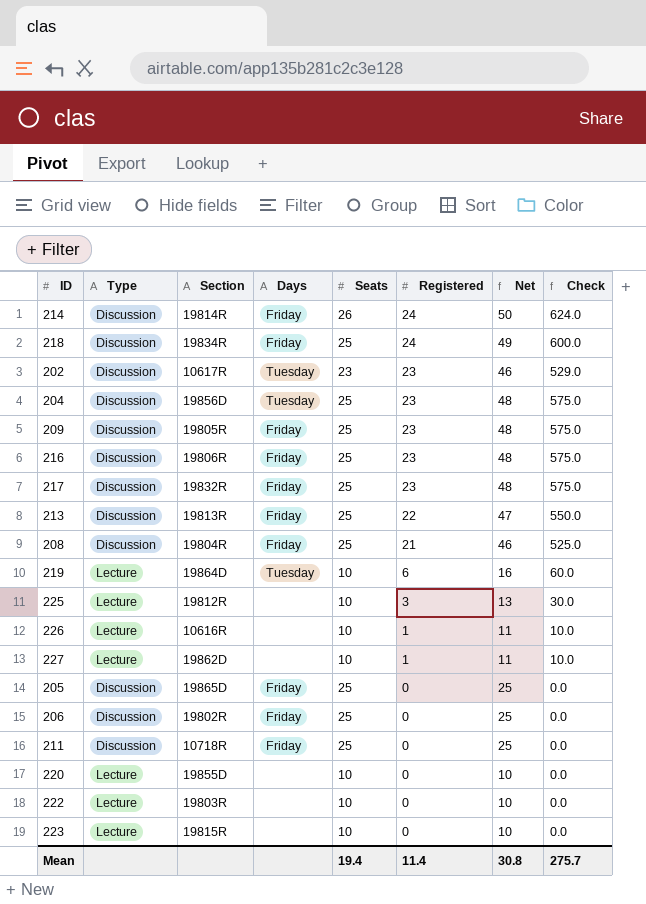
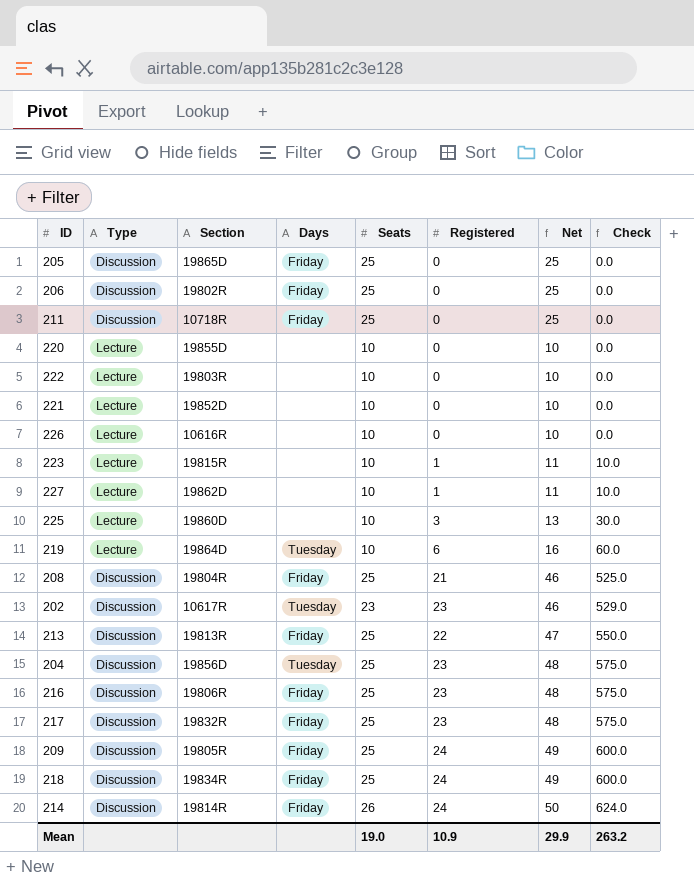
row order: Registered descending -> Check ascending
row 221: none -> Lecture | 19852D | none | 10 | 0 | 10 | 0.0
226 | Registered: 1 -> 0
226 | Net: 11 -> 10
226 | Check: 10.0 -> 0.0
223 | Registered: 0 -> 1
223 | Net: 10 -> 11
223 | Check: 0.0 -> 10.0
225 | Section: 19812R -> 19860D
209 | Registered: 23 -> 24
209 | Net: 48 -> 49
209 | Check: 575.0 -> 600.0
Mean | Seats: 19.4 -> 19.0
Mean | Registered: 11.4 -> 10.9
Mean | Net: 30.8 -> 29.9
Mean | Check: 275.7 -> 263.2

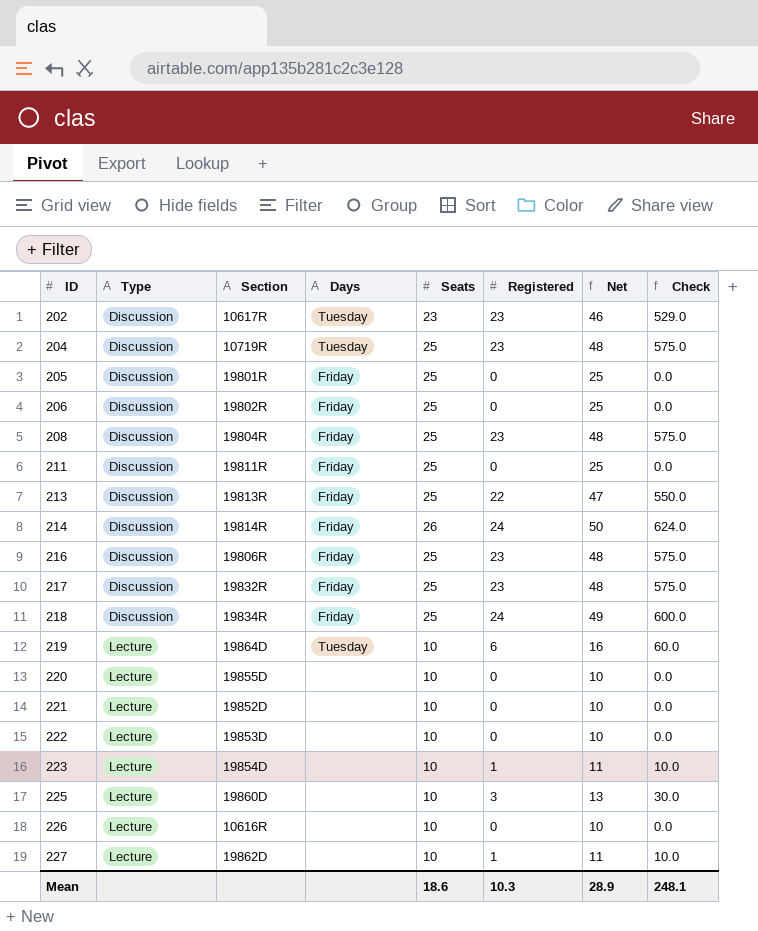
row order: Check ascending -> ID ascending
row 209: Discussion | 19805R | Friday | 25 | 24 | 49 | 600.0 -> none
204 | Section: 19856D -> 10719R
205 | Section: 19865D -> 19801R
208 | Registered: 21 -> 23
208 | Net: 46 -> 48
208 | Check: 525.0 -> 575.0
211 | Section: 10718R -> 19811R
222 | Section: 19803R -> 19853D
223 | Section: 19815R -> 19854D
Mean | Seats: 19.0 -> 18.6
Mean | Registered: 10.9 -> 10.3
Mean | Net: 29.9 -> 28.9
Mean | Check: 263.2 -> 248.1

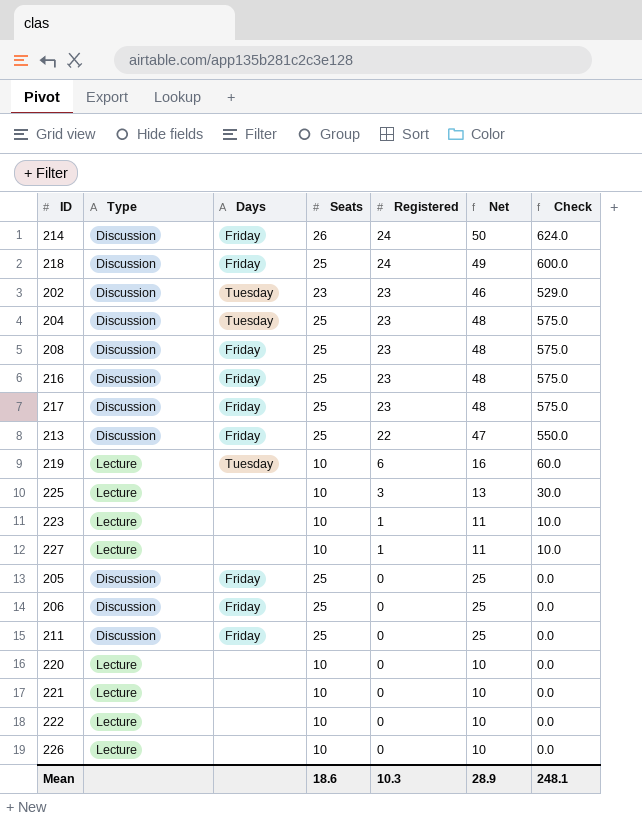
row order: ID ascending -> Registered descending
column Section | position: 3 -> none

